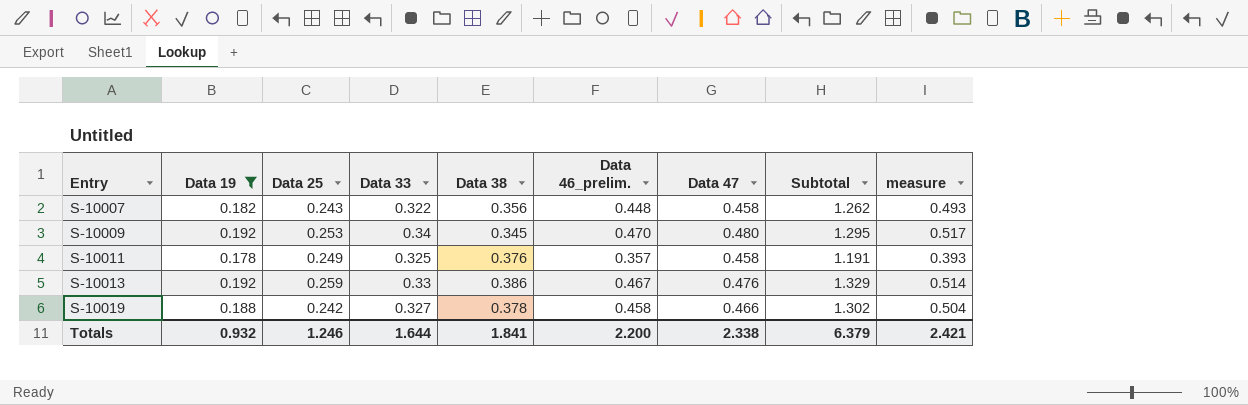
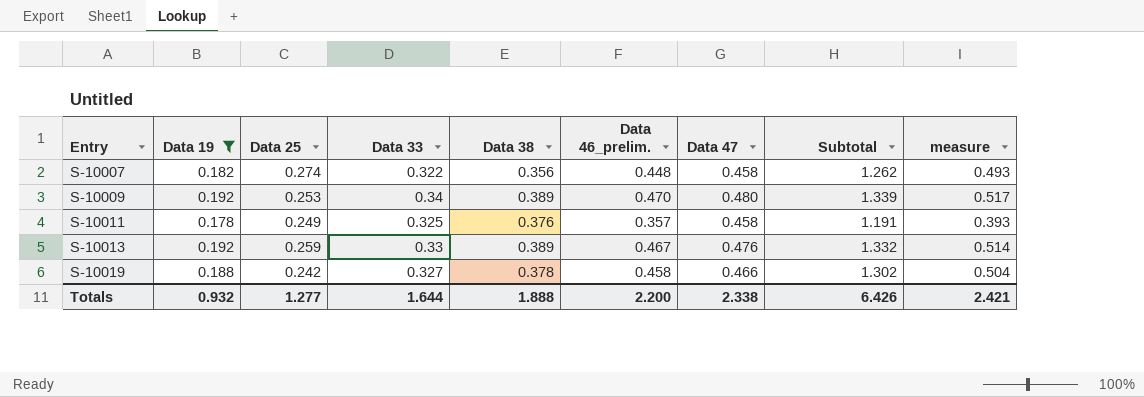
S-10007 | Data 25: 0.243 -> 0.274
S-10009 | Data 38: 0.345 -> 0.389
S-10009 | Subtotal: 1.295 -> 1.339
S-10013 | Data 38: 0.386 -> 0.389
S-10013 | Subtotal: 1.329 -> 1.332
Totals | Data 25: 1.246 -> 1.277
Totals | Data 38: 1.841 -> 1.888
Totals | Subtotal: 6.379 -> 6.426

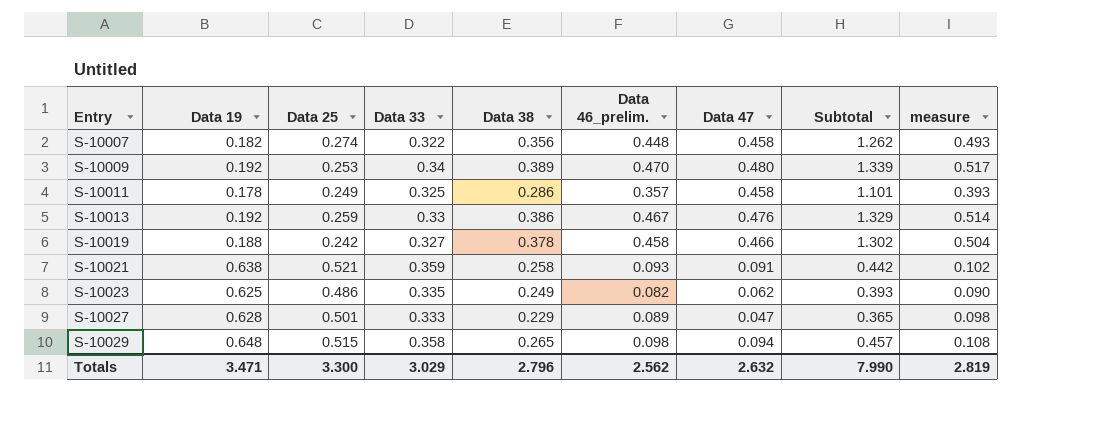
filter: Data 19 <= 0.192 -> none
S-10011 | Data 38: 0.376 -> 0.286
S-10011 | Subtotal: 1.191 -> 1.101
S-10013 | Data 38: 0.389 -> 0.386
S-10013 | Subtotal: 1.332 -> 1.329
Totals | Data 19: 0.932 -> 3.471
Totals | Data 25: 1.277 -> 3.300
Totals | Data 33: 1.644 -> 3.029
Totals | Data 38: 1.888 -> 2.796
Totals | Data 46_prelim.: 2.200 -> 2.562
Totals | Data 47: 2.338 -> 2.632
Totals | Subtotal: 6.426 -> 7.990
Totals | measure: 2.421 -> 2.819

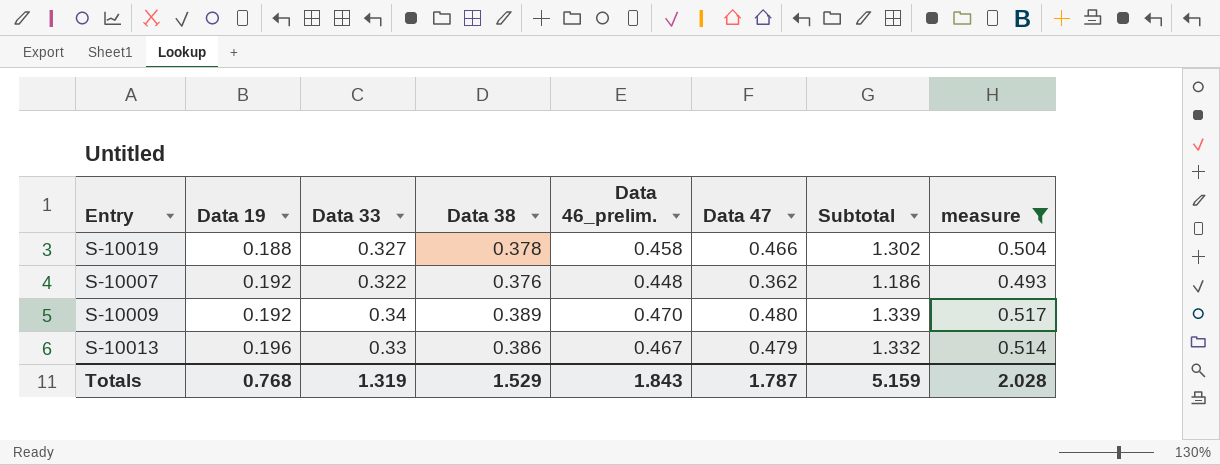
filter: none -> measure >= 0.493
row order: Entry ascending -> Data 19 ascending
column Data 25 | position: 3 -> none
S-10007 | Data 19: 0.182 -> 0.192
S-10007 | Data 38: 0.356 -> 0.376
S-10007 | Data 47: 0.458 -> 0.362
S-10007 | Subtotal: 1.262 -> 1.186
S-10013 | Data 19: 0.192 -> 0.196
S-10013 | Data 47: 0.476 -> 0.479
S-10013 | Subtotal: 1.329 -> 1.332
Totals | Data 19: 3.471 -> 0.768
Totals | Data 33: 3.029 -> 1.319
Totals | Data 38: 2.796 -> 1.529
Totals | Data 46_prelim.: 2.562 -> 1.843
Totals | Data 47: 2.632 -> 1.787
Totals | Subtotal: 7.990 -> 5.159
Totals | measure: 2.819 -> 2.028

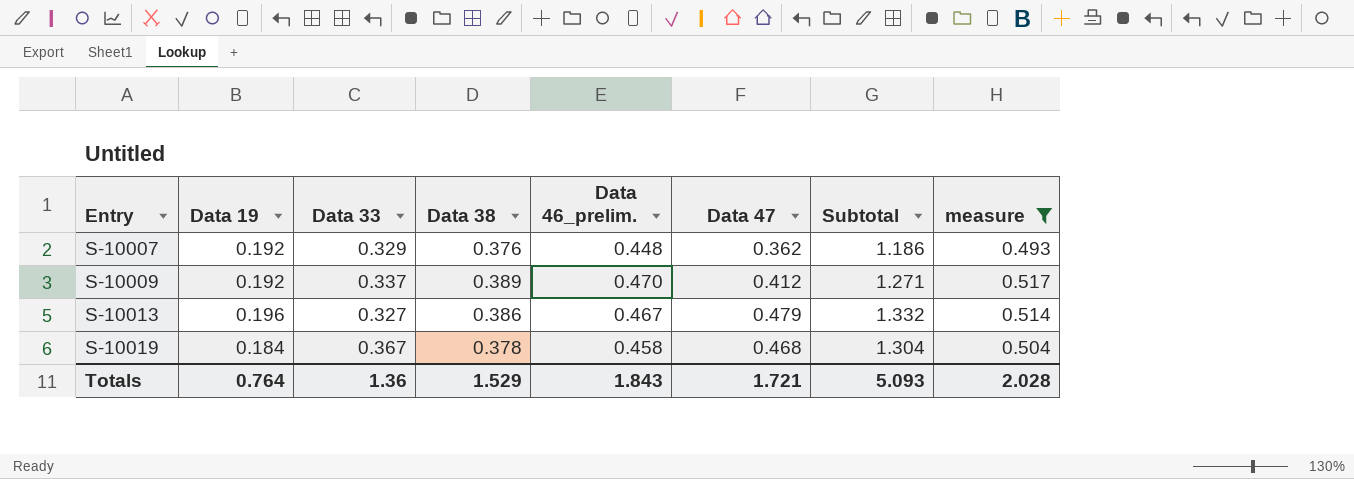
row order: Data 19 ascending -> Entry ascending
S-10007 | Data 33: 0.322 -> 0.329
S-10009 | Data 33: 0.34 -> 0.337
S-10009 | Data 47: 0.480 -> 0.412
S-10009 | Subtotal: 1.339 -> 1.271
S-10013 | Data 33: 0.33 -> 0.327
S-10019 | Data 19: 0.188 -> 0.184
S-10019 | Data 33: 0.327 -> 0.367
S-10019 | Data 47: 0.466 -> 0.468
S-10019 | Subtotal: 1.302 -> 1.304
Totals | Data 19: 0.768 -> 0.764
Totals | Data 33: 1.319 -> 1.36
Totals | Data 47: 1.787 -> 1.721
Totals | Subtotal: 5.159 -> 5.093

